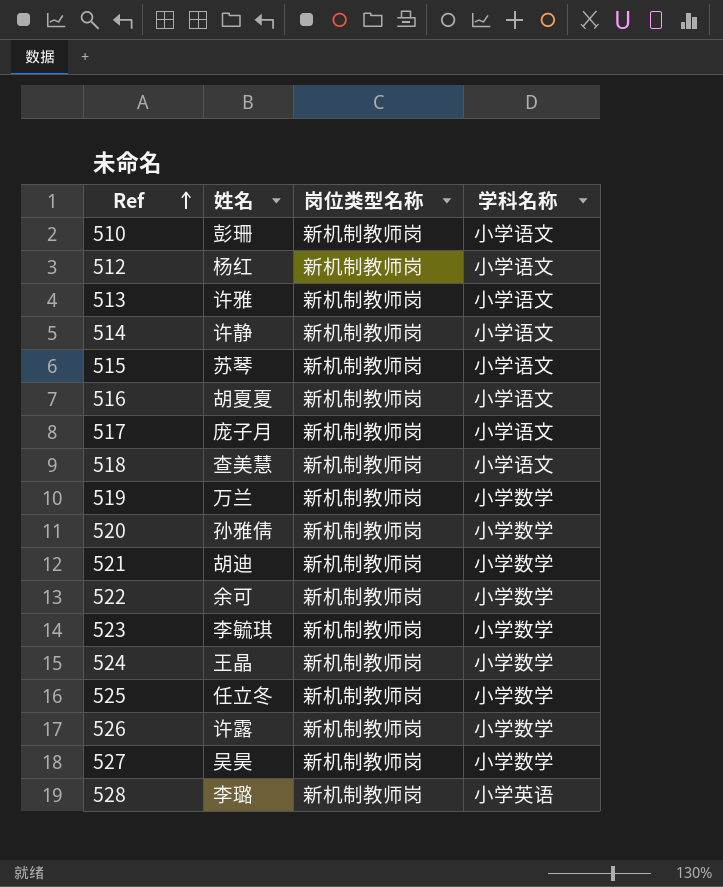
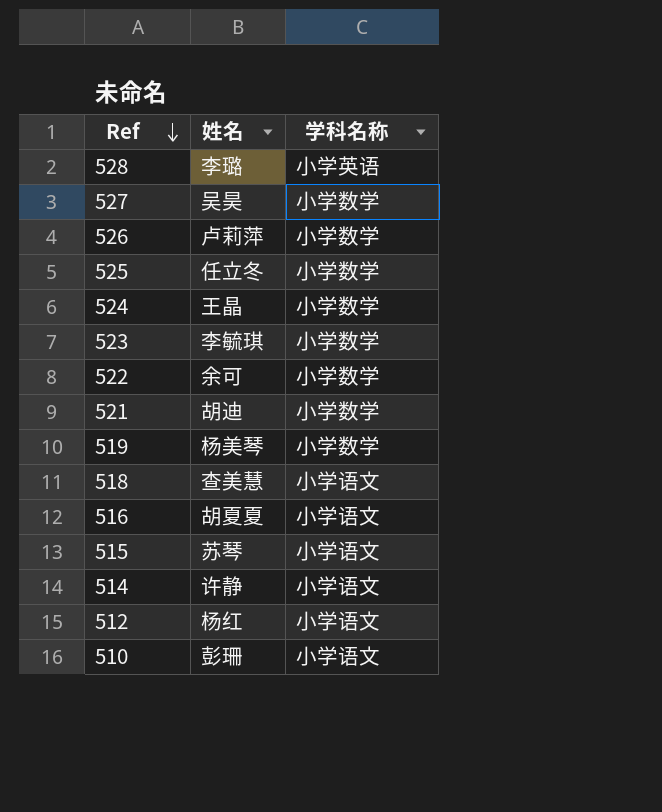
row order: Ref ascending -> Ref descending
column 岗位类型名称 | position: 3 -> none
row 513: 许雅 | 新机制教师岗 | 小学语文 -> none
row 517: 庞子月 | 新机制教师岗 | 小学语文 -> none
row 520: 孙雅倩 | 新机制教师岗 | 小学数学 -> none
526 | 姓名: 许露 -> 卢莉萍
519 | 姓名: 万兰 -> 杨美琴

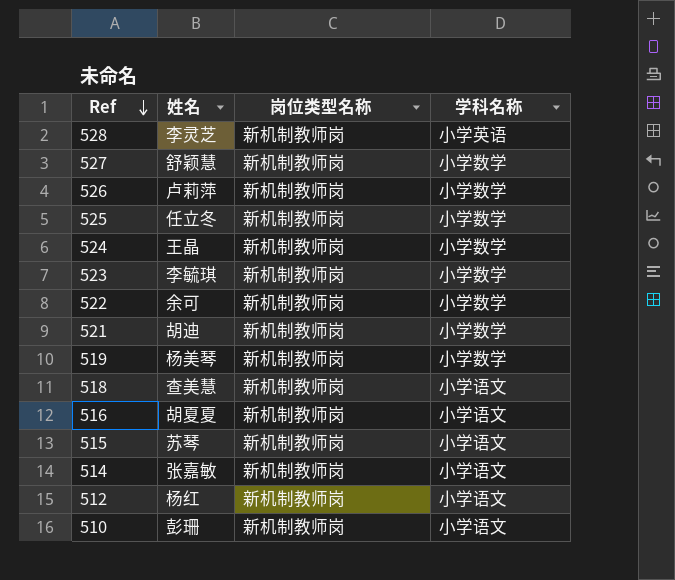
column 岗位类型名称 | position: none -> 3
528 | 姓名: 李璐 -> 李灵芝
527 | 姓名: 吴昊 -> 舒颖慧
514 | 姓名: 许静 -> 张嘉敏

